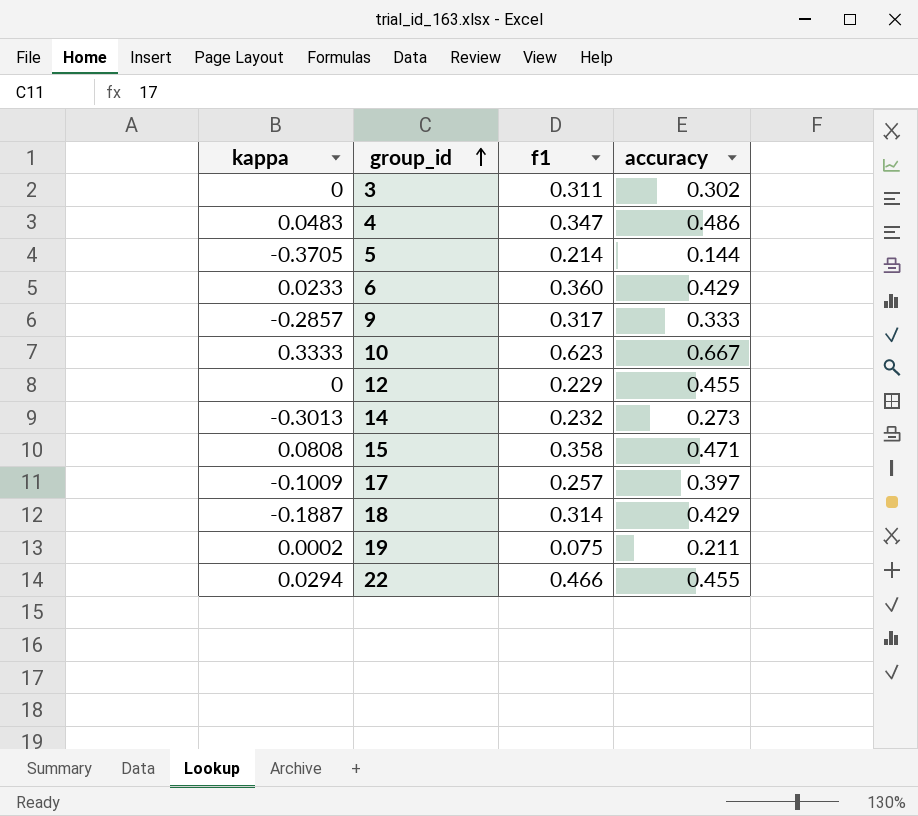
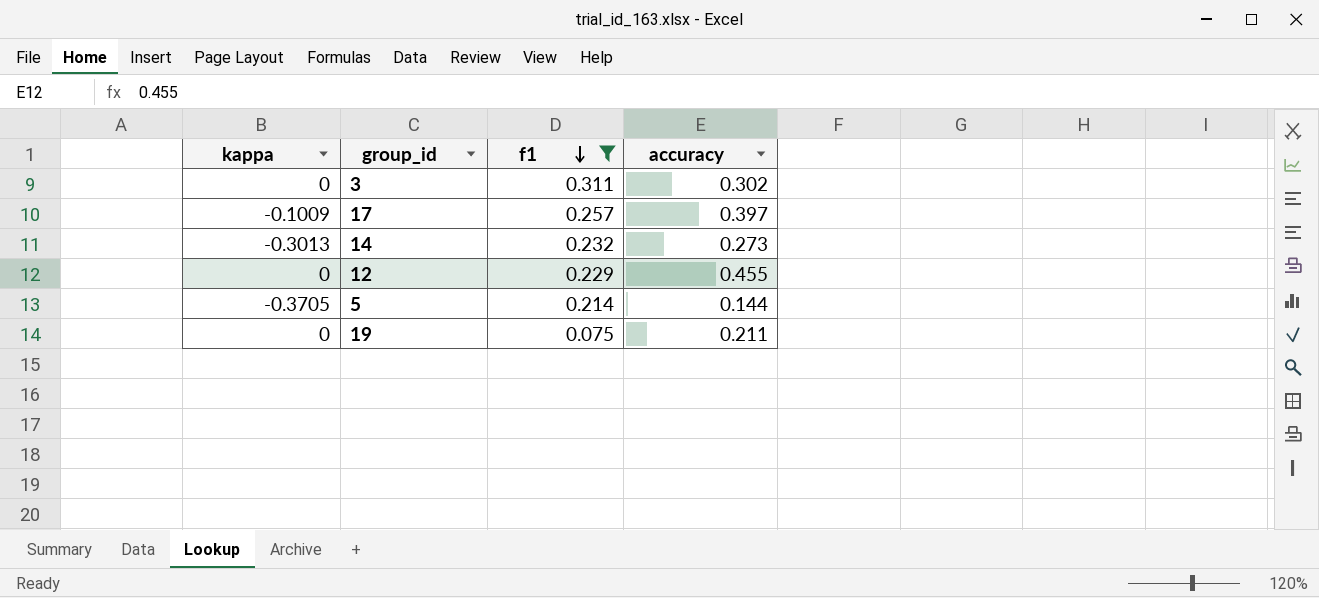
filter: none -> f1 <= 0.311
row order: group_id ascending -> f1 descending
19 | kappa: 0.0002 -> 0

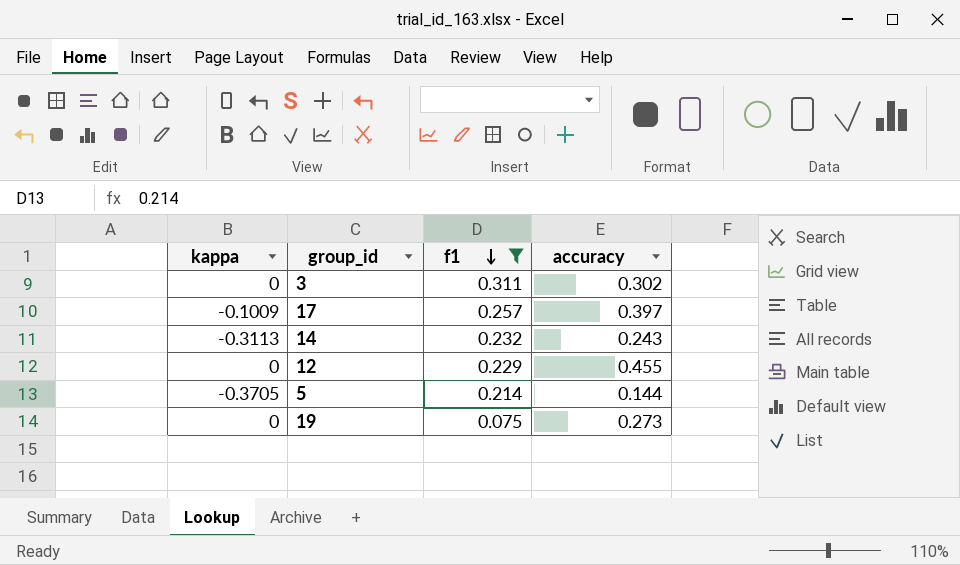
14 | kappa: -0.3013 -> -0.3113
14 | accuracy: 0.273 -> 0.243
19 | accuracy: 0.211 -> 0.273

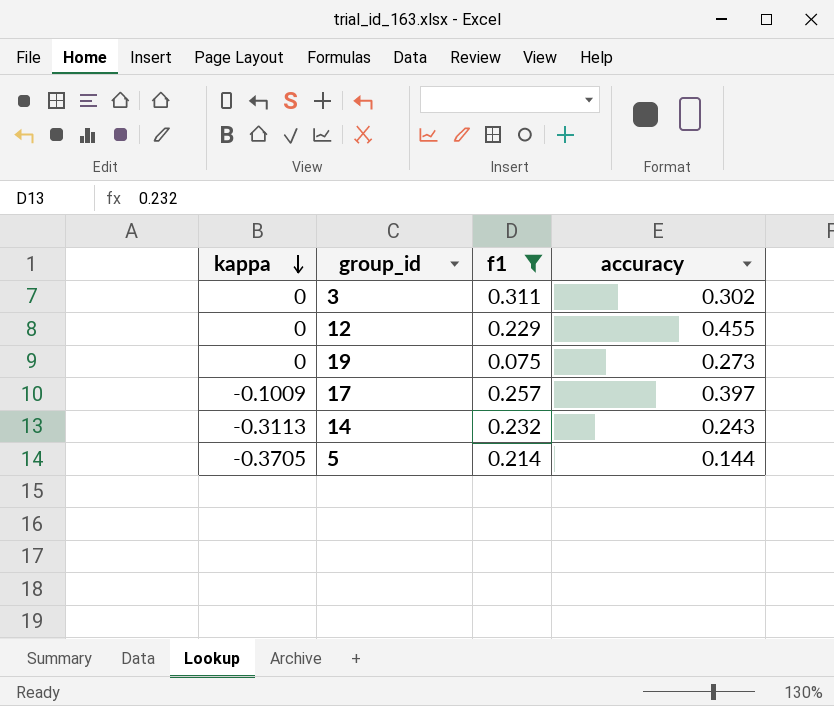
row order: f1 descending -> kappa descending

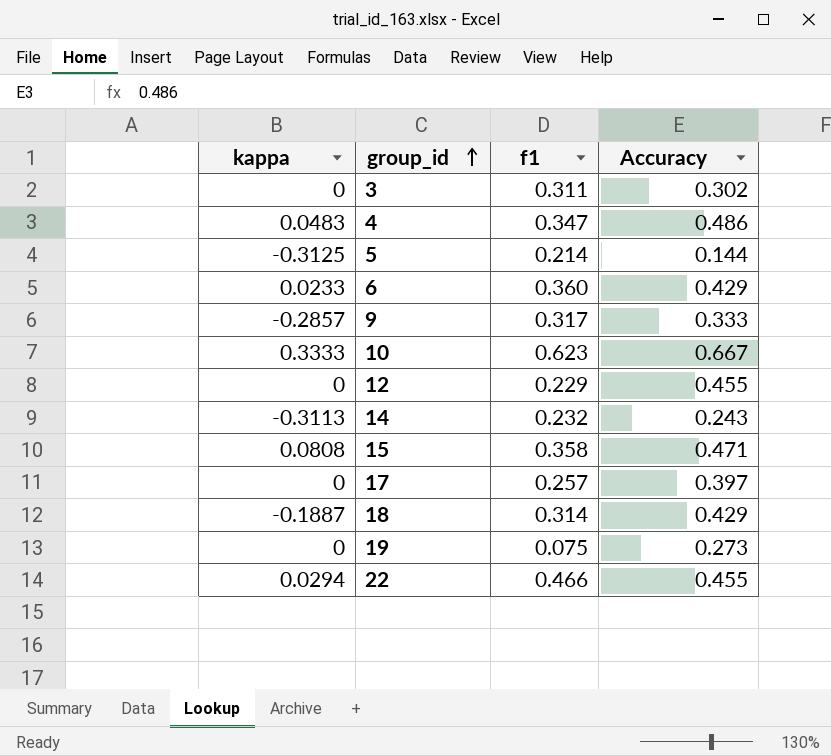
filter: f1 <= 0.311 -> none
row order: kappa descending -> group_id ascending
column name: accuracy -> Accuracy
5 | kappa: -0.3705 -> -0.3125
17 | kappa: -0.1009 -> 0

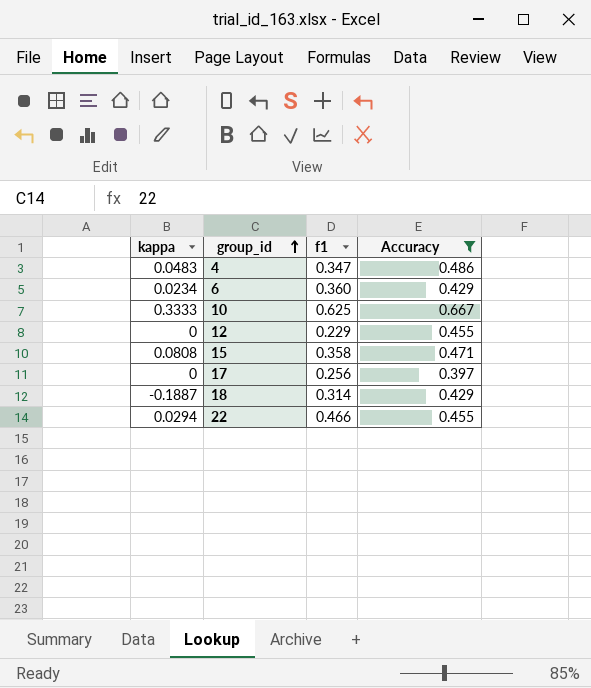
filter: none -> Accuracy >= 0.397
6 | kappa: 0.0233 -> 0.0234
10 | f1: 0.623 -> 0.625
17 | f1: 0.257 -> 0.256

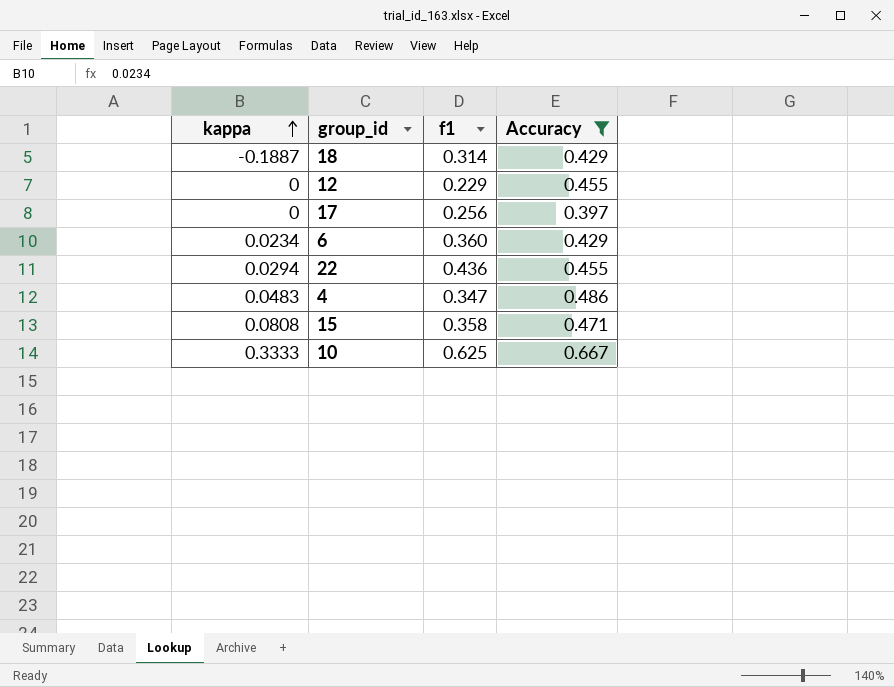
row order: group_id ascending -> kappa ascending
22 | f1: 0.466 -> 0.436

